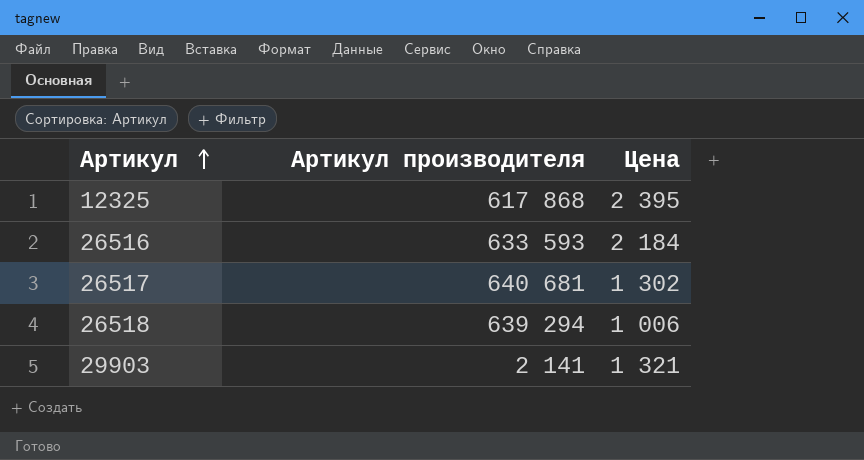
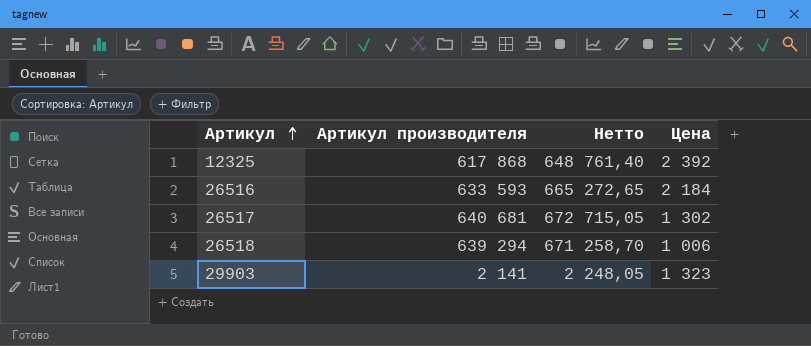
column Нетто | formula: none -> [Артикул производителя] * 1,05
12325 | Цена: 2 395 -> 2 392
29903 | Цена: 1 321 -> 1 323

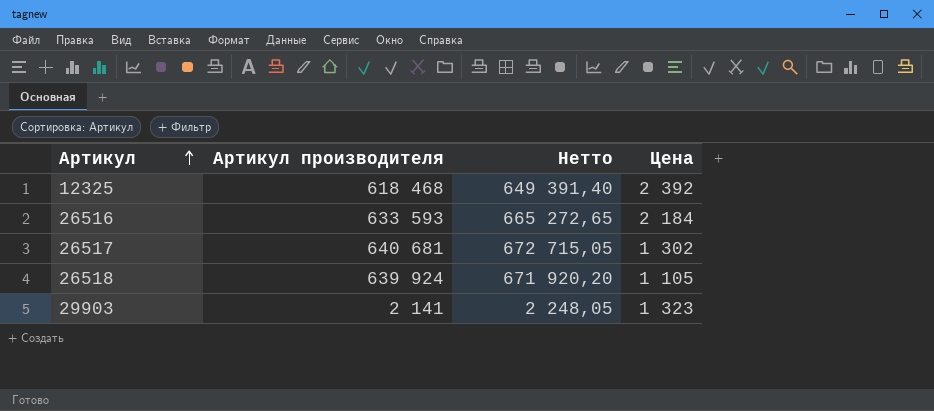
12325 | Артикул производителя: 617 868 -> 618 468
12325 | Нетто: 648 761,40 -> 649 391,40
26518 | Артикул производителя: 639 294 -> 639 924
26518 | Нетто: 671 258,70 -> 671 920,20
26518 | Цена: 1 006 -> 1 105

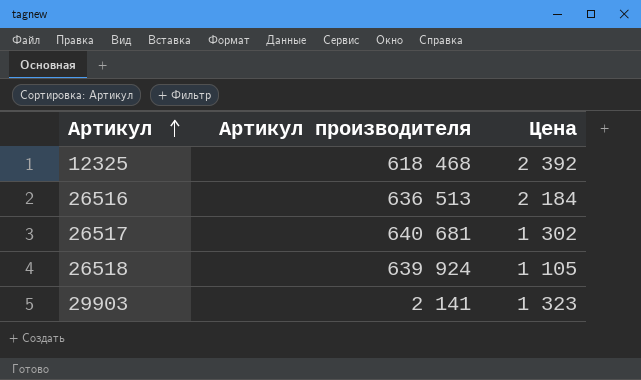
column Нетто | formula: [Артикул производителя] * 1,05 -> none
26516 | Артикул производителя: 633 593 -> 636 513

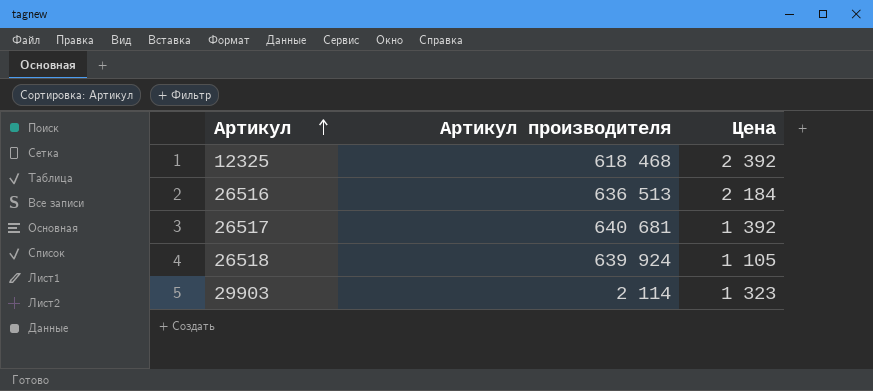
26517 | Цена: 1 302 -> 1 392
29903 | Артикул производителя: 2 141 -> 2 114

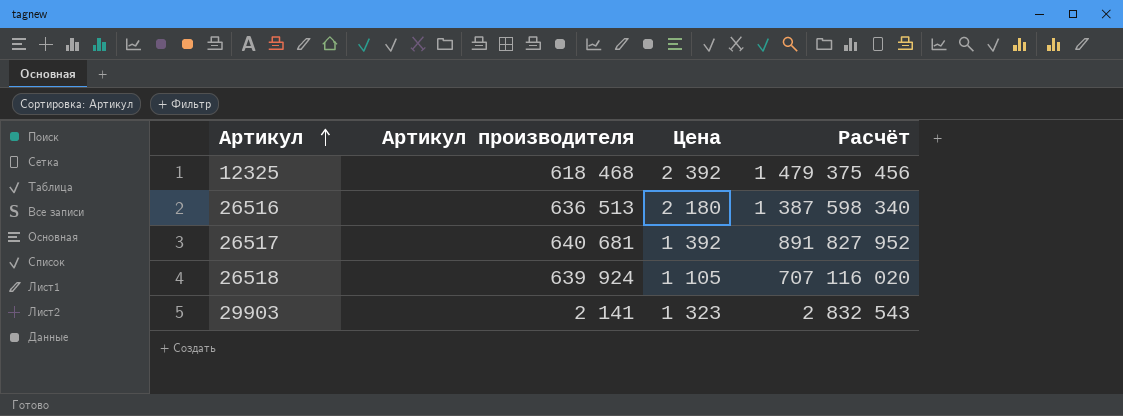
column Расчёт | formula: none -> [Артикул производителя] * [Цена]
26516 | Цена: 2 184 -> 2 180
29903 | Артикул производителя: 2 114 -> 2 141

